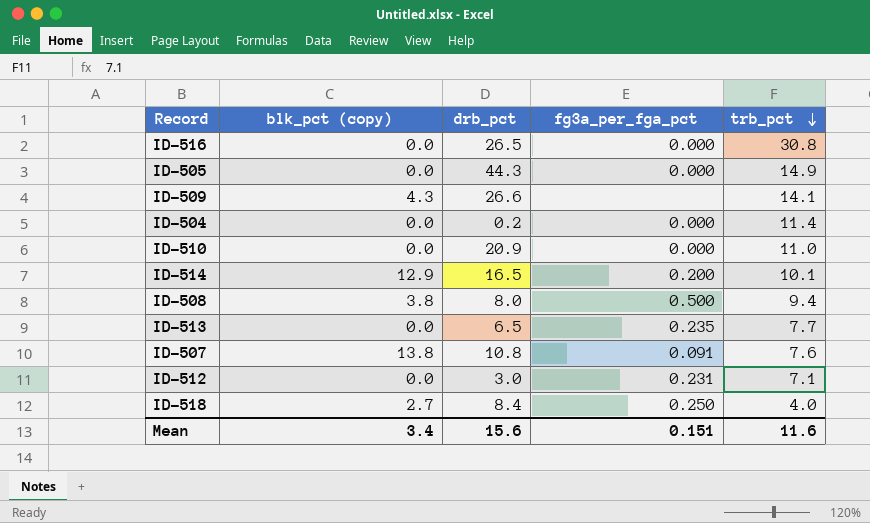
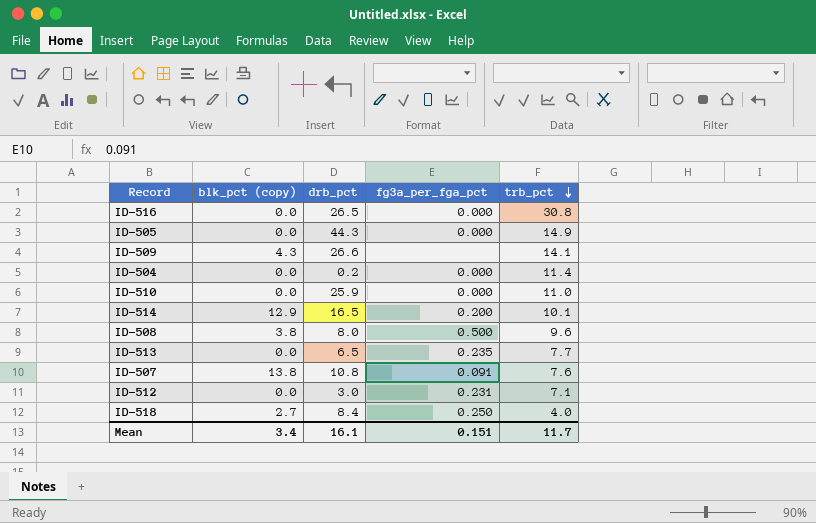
ID-510 | drb_pct: 20.9 -> 25.9
ID-508 | trb_pct: 9.4 -> 9.6
Mean | drb_pct: 15.6 -> 16.1
Mean | trb_pct: 11.6 -> 11.7

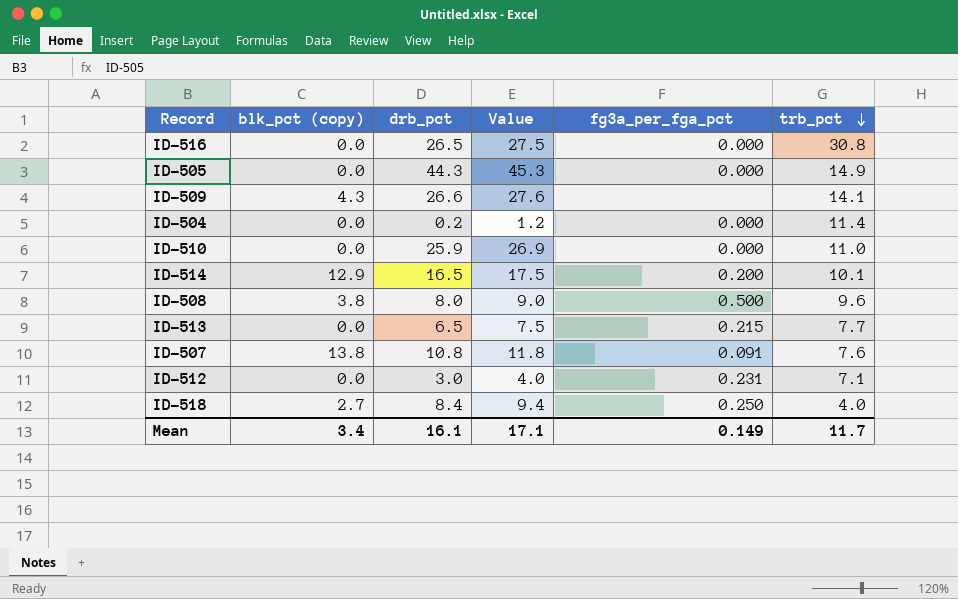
column Value | formula: none -> [drb_pct] + 1
ID-513 | fg3a_per_fga_pct: 0.235 -> 0.215
Mean | fg3a_per_fga_pct: 0.151 -> 0.149

